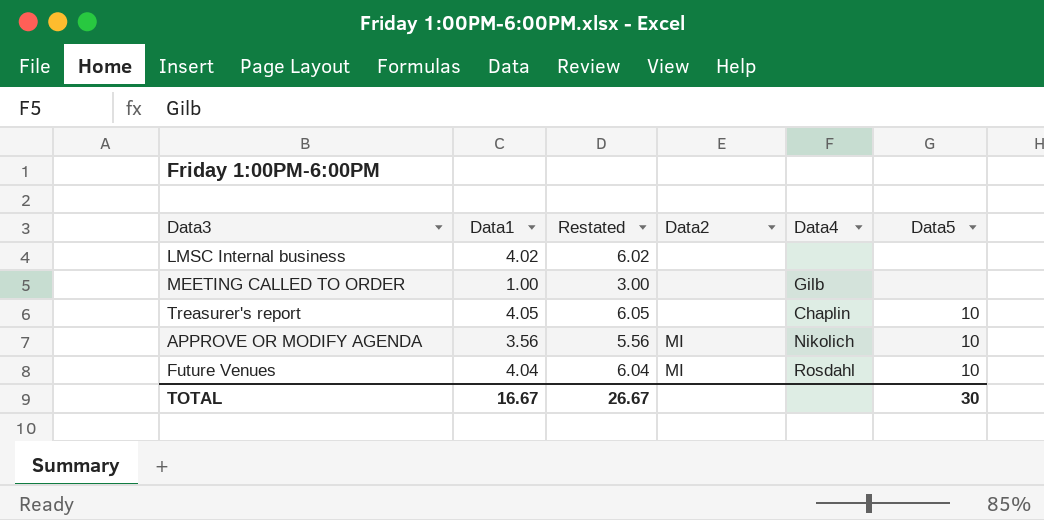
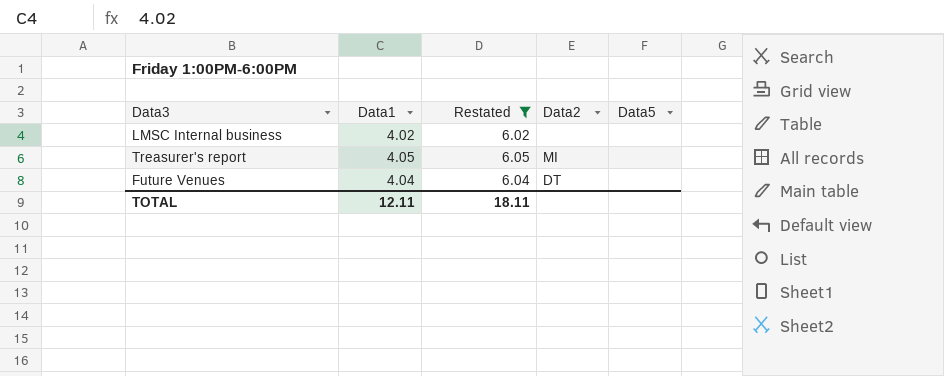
filter: none -> Restated >= 6.02
column Data4 | position: 5 -> none
Treasurer's report | Data2: none -> MI
Treasurer's report | Data5: 10 -> none
Future Venues | Data2: MI -> DT
Future Venues | Data5: 10 -> none
TOTAL | Data1: 16.67 -> 12.11
TOTAL | Restated: 26.67 -> 18.11
TOTAL | Data5: 30 -> none

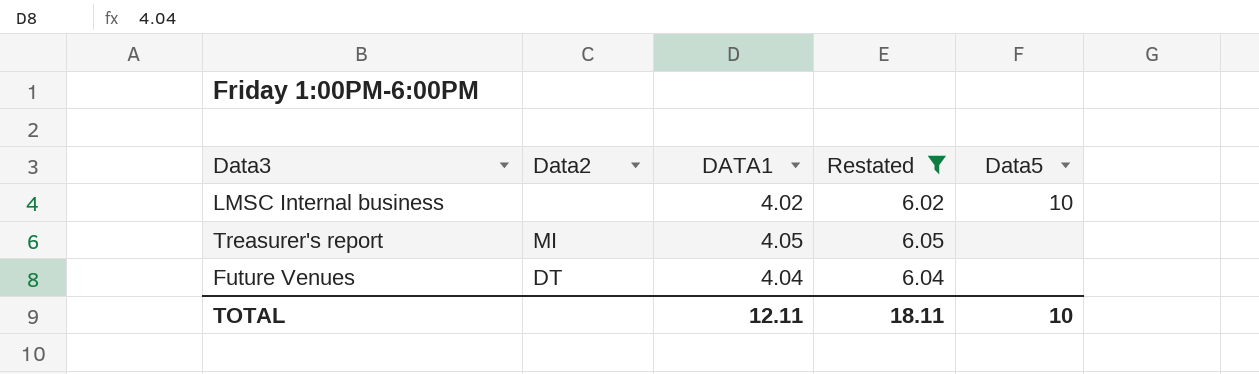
column Data2 | position: 4 -> 2
column name: Data1 -> DATA1
LMSC Internal business | Data5: none -> 10
TOTAL | Data5: none -> 10

